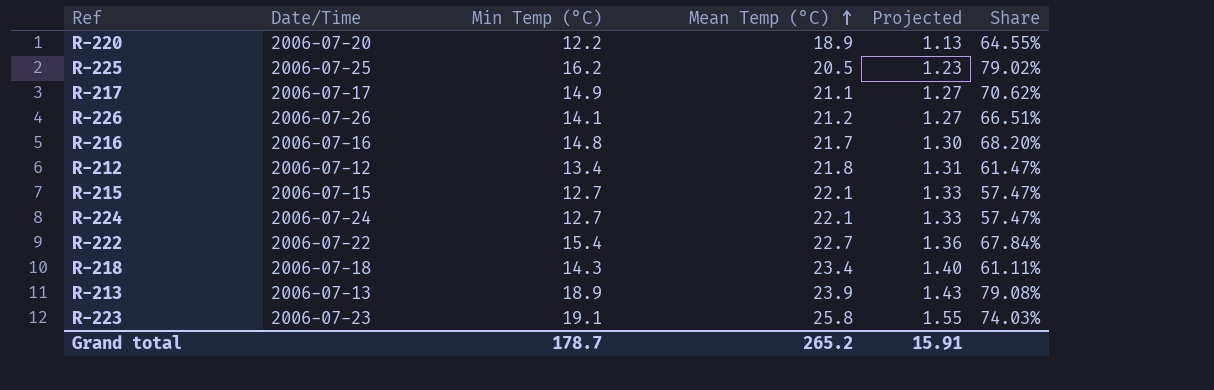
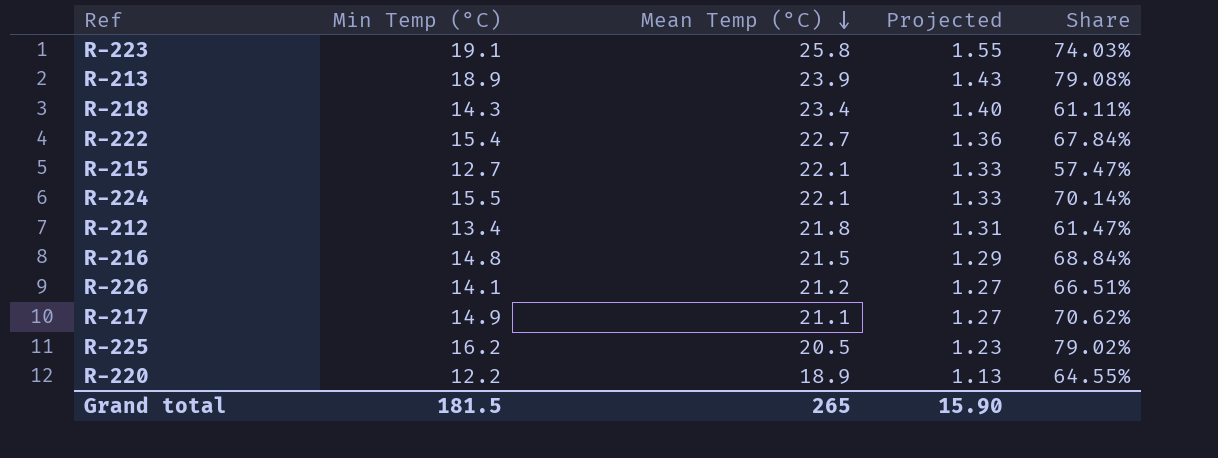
row order: Mean Temp (°C) ascending -> Mean Temp (°C) descending
column Date/Time | position: 2 -> none
R-224 | Min Temp (°C): 12.7 -> 15.5
R-224 | Share: 57.47% -> 70.14%
R-216 | Mean Temp (°C): 21.7 -> 21.5
R-216 | Projected: 1.30 -> 1.29
R-216 | Share: 68.20% -> 68.84%
Grand total | Min Temp (°C): 178.7 -> 181.5
Grand total | Mean Temp (°C): 265.2 -> 265
Grand total | Projected: 15.91 -> 15.90

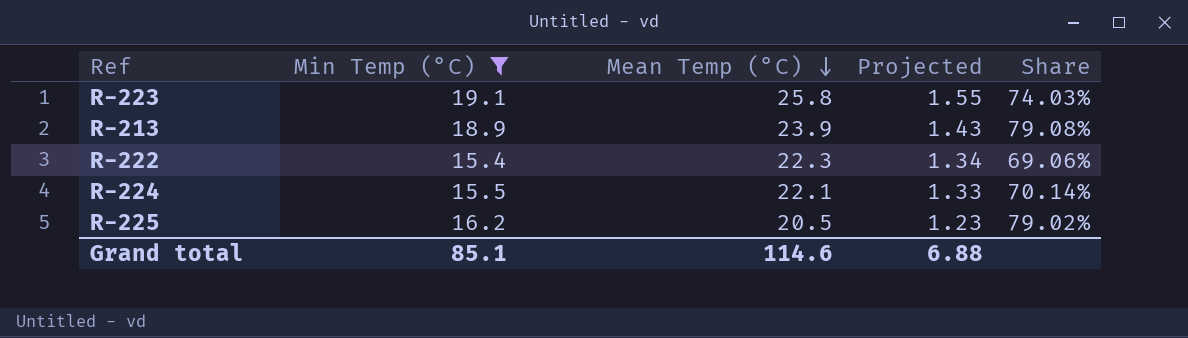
filter: none -> Min Temp (°C) >= 15.4
R-222 | Mean Temp (°C): 22.7 -> 22.3
R-222 | Projected: 1.36 -> 1.34
R-222 | Share: 67.84% -> 69.06%
Grand total | Min Temp (°C): 181.5 -> 85.1
Grand total | Mean Temp (°C): 265 -> 114.6
Grand total | Projected: 15.90 -> 6.88

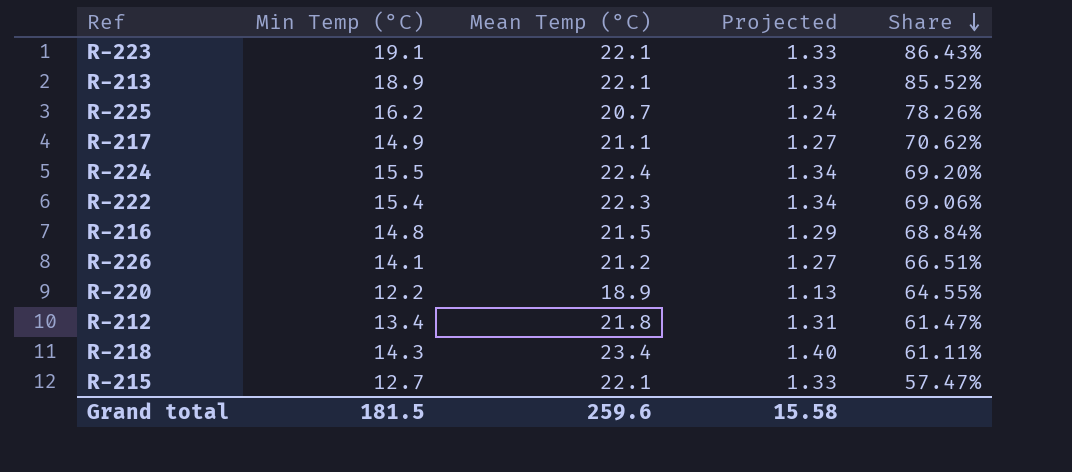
filter: Min Temp (°C) >= 15.4 -> none
row order: Mean Temp (°C) descending -> Share descending
R-223 | Mean Temp (°C): 25.8 -> 22.1
R-223 | Projected: 1.55 -> 1.33
R-223 | Share: 74.03% -> 86.43%
R-213 | Mean Temp (°C): 23.9 -> 22.1
R-213 | Projected: 1.43 -> 1.33
R-213 | Share: 79.08% -> 85.52%
R-225 | Mean Temp (°C): 20.5 -> 20.7
R-225 | Projected: 1.23 -> 1.24
R-225 | Share: 79.02% -> 78.26%
R-224 | Mean Temp (°C): 22.1 -> 22.4
R-224 | Projected: 1.33 -> 1.34
R-224 | Share: 70.14% -> 69.20%
Grand total | Min Temp (°C): 85.1 -> 181.5
Grand total | Mean Temp (°C): 114.6 -> 259.6
Grand total | Projected: 6.88 -> 15.58

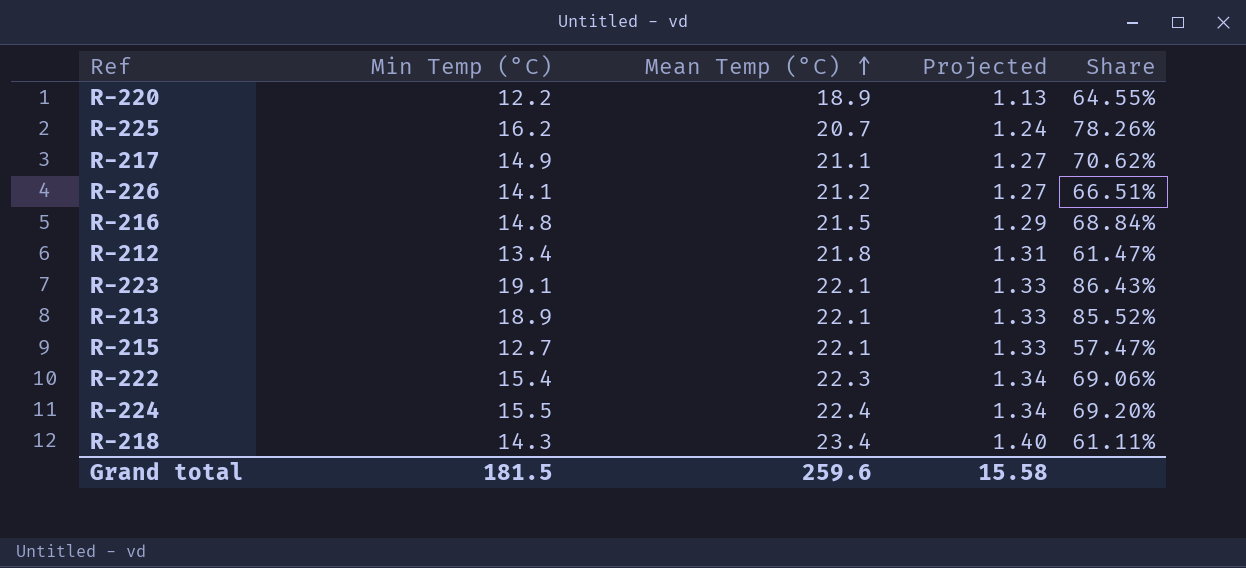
row order: Share descending -> Mean Temp (°C) ascending

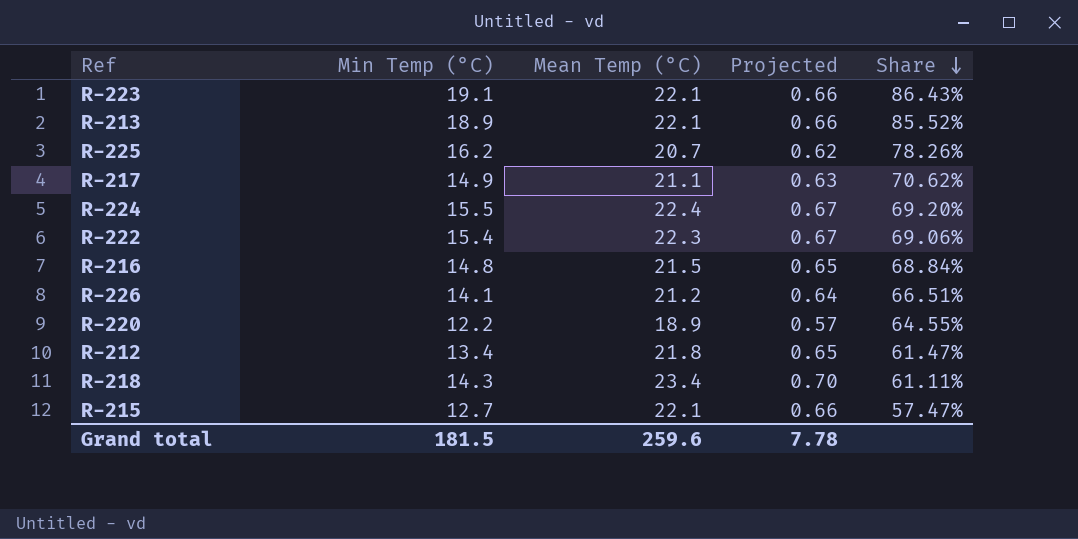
row order: Mean Temp (°C) ascending -> Share descending
column Projected | formula: [Mean Temp (°C)] * 0.06 -> [Mean Temp (°C)] * 0.03
Grand total | Projected: 15.58 -> 7.78

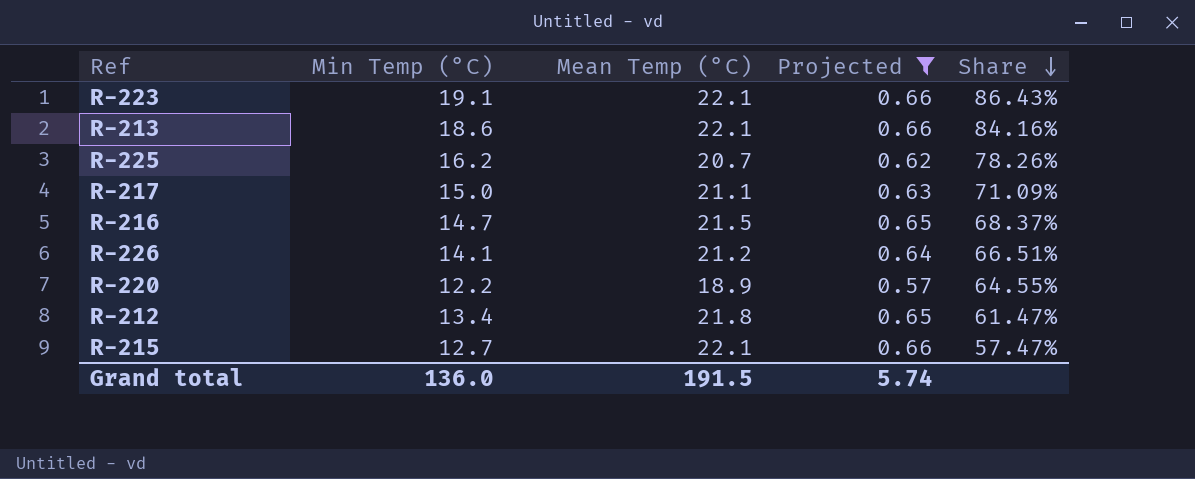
filter: none -> Projected <= 0.66
R-213 | Min Temp (°C): 18.9 -> 18.6
R-213 | Share: 85.52% -> 84.16%
R-217 | Min Temp (°C): 14.9 -> 15.0
R-217 | Share: 70.62% -> 71.09%
R-216 | Min Temp (°C): 14.8 -> 14.7
R-216 | Share: 68.84% -> 68.37%
Grand total | Min Temp (°C): 181.5 -> 136.0
Grand total | Mean Temp (°C): 259.6 -> 191.5
Grand total | Projected: 7.78 -> 5.74

